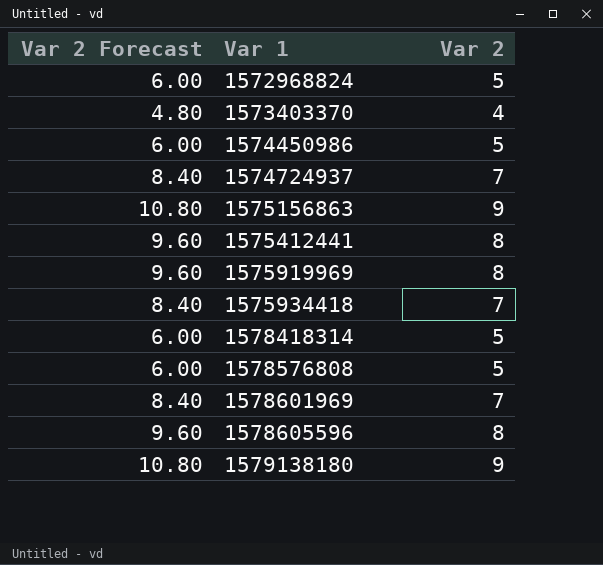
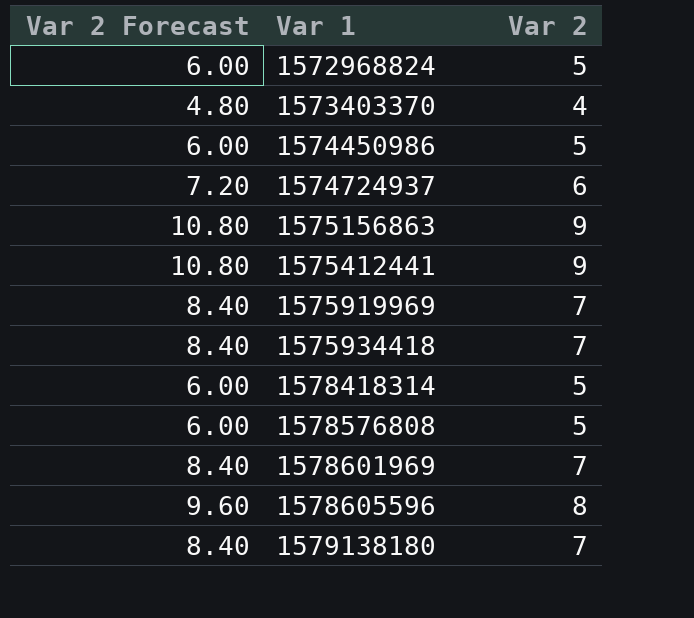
1574724937 | Var 2 Forecast: 8.40 -> 7.20
1574724937 | Var 2: 7 -> 6
1575412441 | Var 2 Forecast: 9.60 -> 10.80
1575412441 | Var 2: 8 -> 9
1575919969 | Var 2 Forecast: 9.60 -> 8.40
1575919969 | Var 2: 8 -> 7
1579138180 | Var 2 Forecast: 10.80 -> 8.40
1579138180 | Var 2: 9 -> 7

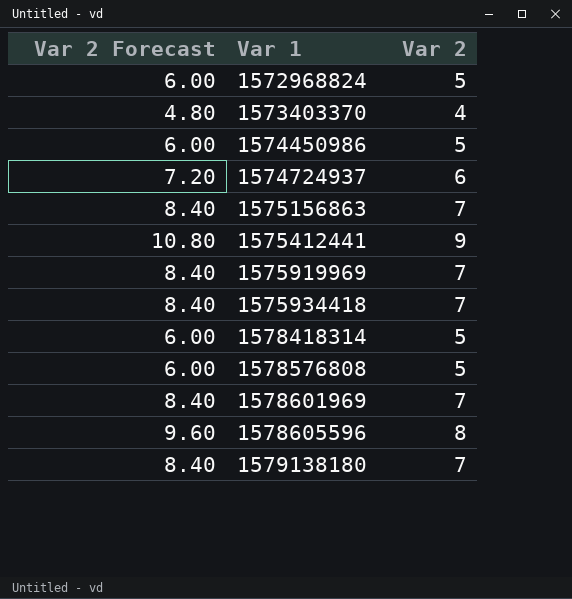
1575156863 | Var 2 Forecast: 10.80 -> 8.40
1575156863 | Var 2: 9 -> 7

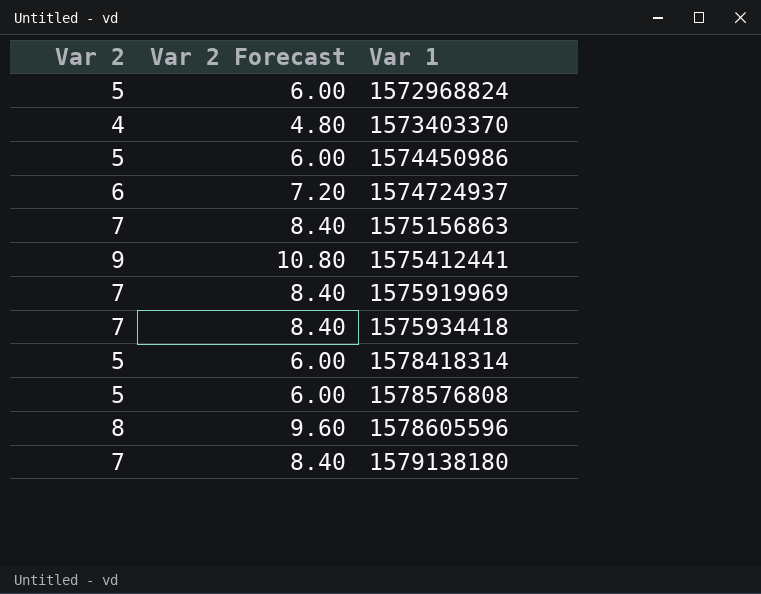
column Var 2 | position: 3 -> 1
row 1578601969: 8.40 | 7 -> none

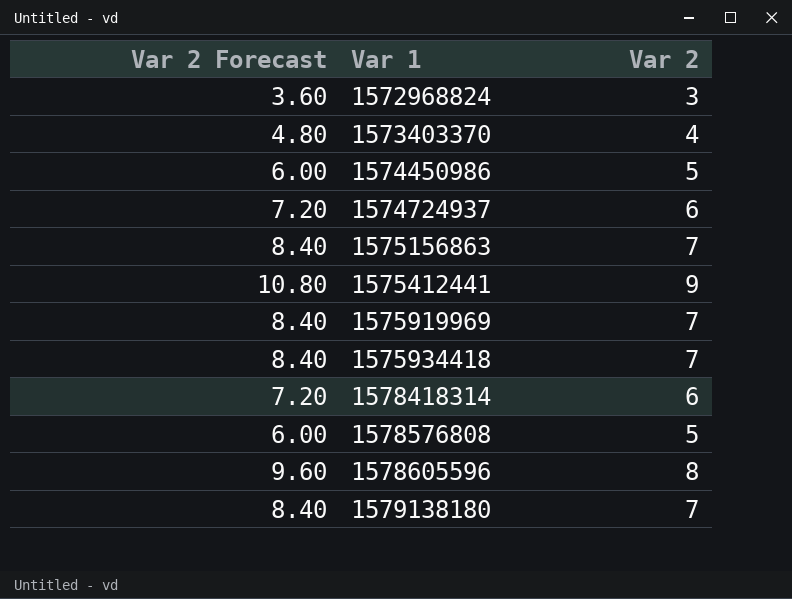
column Var 2 | position: 1 -> 3
1572968824 | Var 2 Forecast: 6.00 -> 3.60
1572968824 | Var 2: 5 -> 3
1578418314 | Var 2 Forecast: 6.00 -> 7.20
1578418314 | Var 2: 5 -> 6

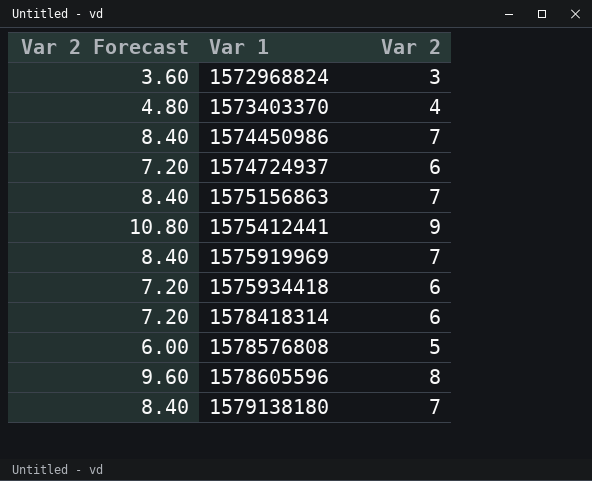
1574450986 | Var 2 Forecast: 6.00 -> 8.40
1574450986 | Var 2: 5 -> 7
1575934418 | Var 2 Forecast: 8.40 -> 7.20
1575934418 | Var 2: 7 -> 6

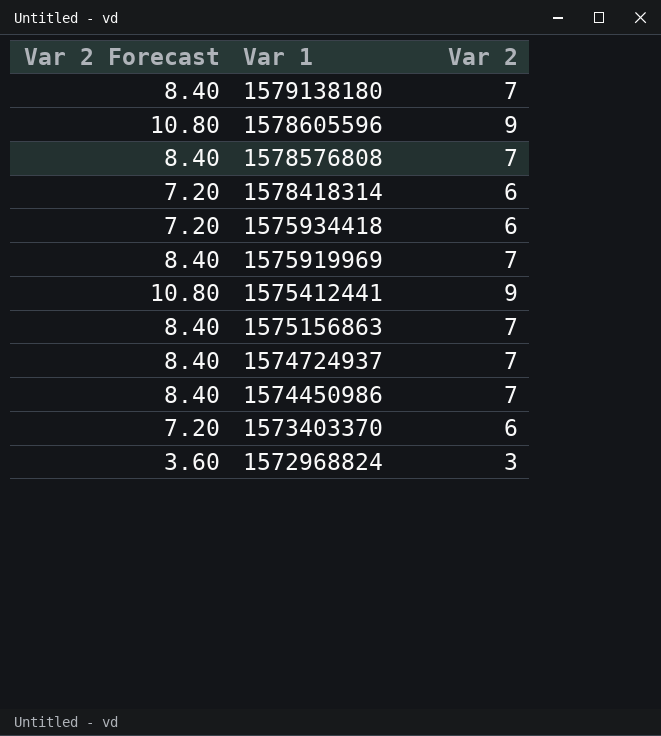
row order: Var 1 ascending -> Var 1 descending
1578605596 | Var 2 Forecast: 9.60 -> 10.80
1578605596 | Var 2: 8 -> 9
1578576808 | Var 2 Forecast: 6.00 -> 8.40
1578576808 | Var 2: 5 -> 7
1574724937 | Var 2 Forecast: 7.20 -> 8.40
1574724937 | Var 2: 6 -> 7
1573403370 | Var 2 Forecast: 4.80 -> 7.20
1573403370 | Var 2: 4 -> 6

